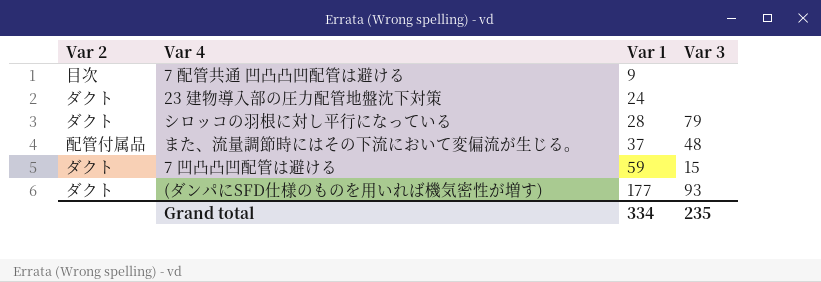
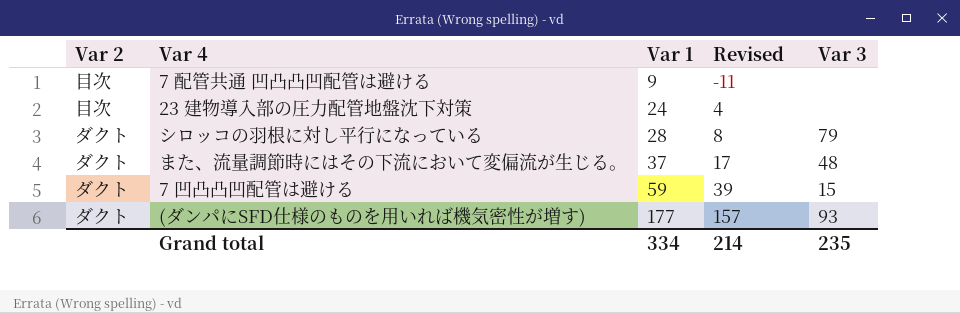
column Revised | formula: none -> [Var 1] - 20
23 建物導入部の圧力配管地盤沈下対策 | Var 2: ダクト -> 目次
また、流量調節時にはその下流において変偏流が生じる。 | Var 2: 配管付属品 -> ダクト

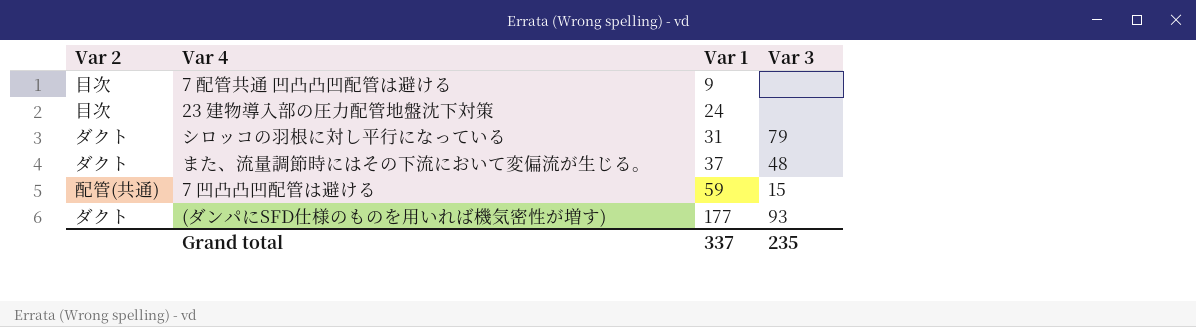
column Revised | formula: [Var 1] - 20 -> none
シロッコの羽根に対し平行になっている | Var 1: 28 -> 31
7 凹凸凸凹配管は避ける | Var 2: ダクト -> 配管(共通)
Grand total | Var 1: 334 -> 337

